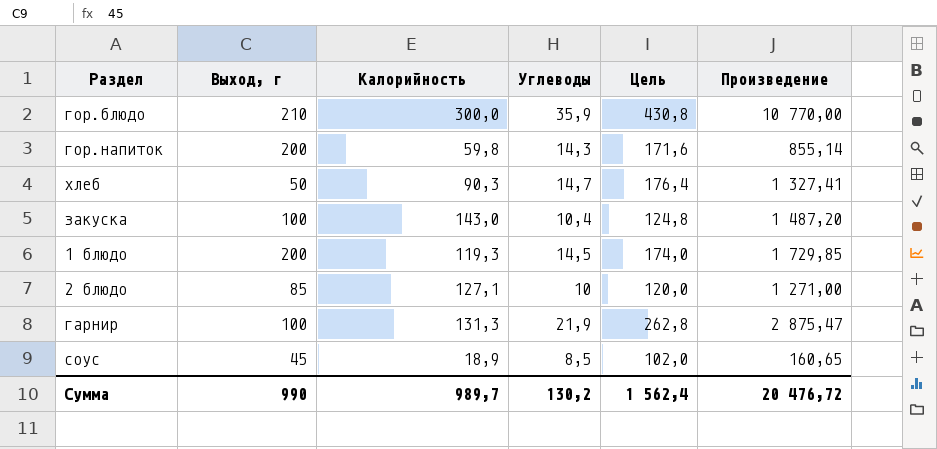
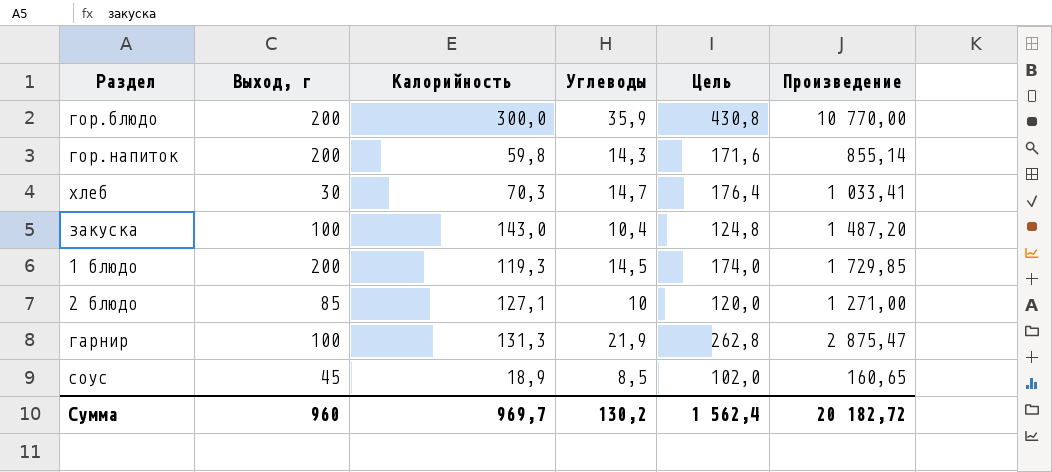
гор.блюдо | Выход, г: 210 -> 200
хлеб | Выход, г: 50 -> 30
хлеб | Калорийность: 90,3 -> 70,3
хлеб | Произведение: 1 327,41 -> 1 033,41
Сумма | Выход, г: 990 -> 960
Сумма | Калорийность: 989,7 -> 969,7
Сумма | Произведение: 20 476,72 -> 20 182,72

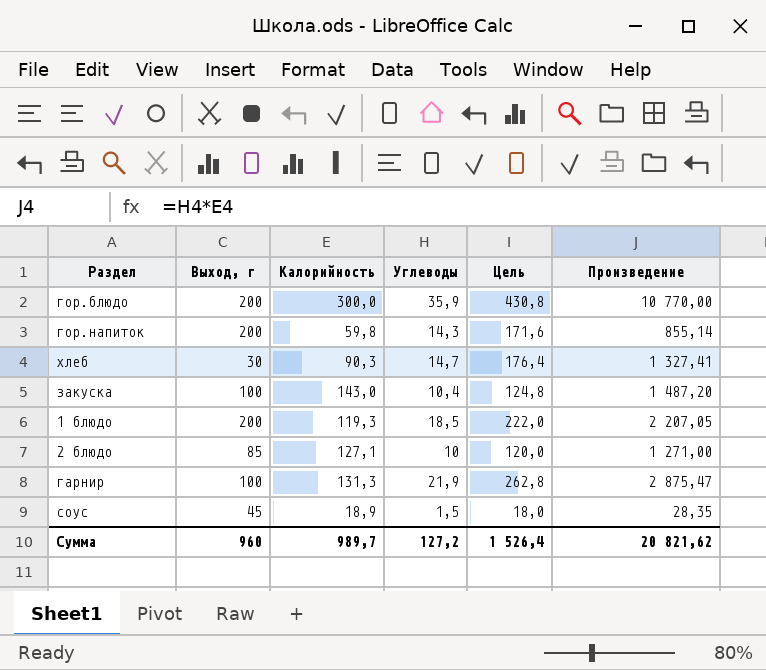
хлеб | Калорийность: 70,3 -> 90,3
хлеб | Произведение: 1 033,41 -> 1 327,41
1 блюдо | Углеводы: 14,5 -> 18,5
1 блюдо | Цель: 174,0 -> 222,0
1 блюдо | Произведение: 1 729,85 -> 2 207,05
соус | Углеводы: 8,5 -> 1,5
соус | Цель: 102,0 -> 18,0
соус | Произведение: 160,65 -> 28,35
Сумма | Калорийность: 969,7 -> 989,7
Сумма | Углеводы: 130,2 -> 127,2
Сумма | Цель: 1 562,4 -> 1 526,4
Сумма | Произведение: 20 182,72 -> 20 821,62

